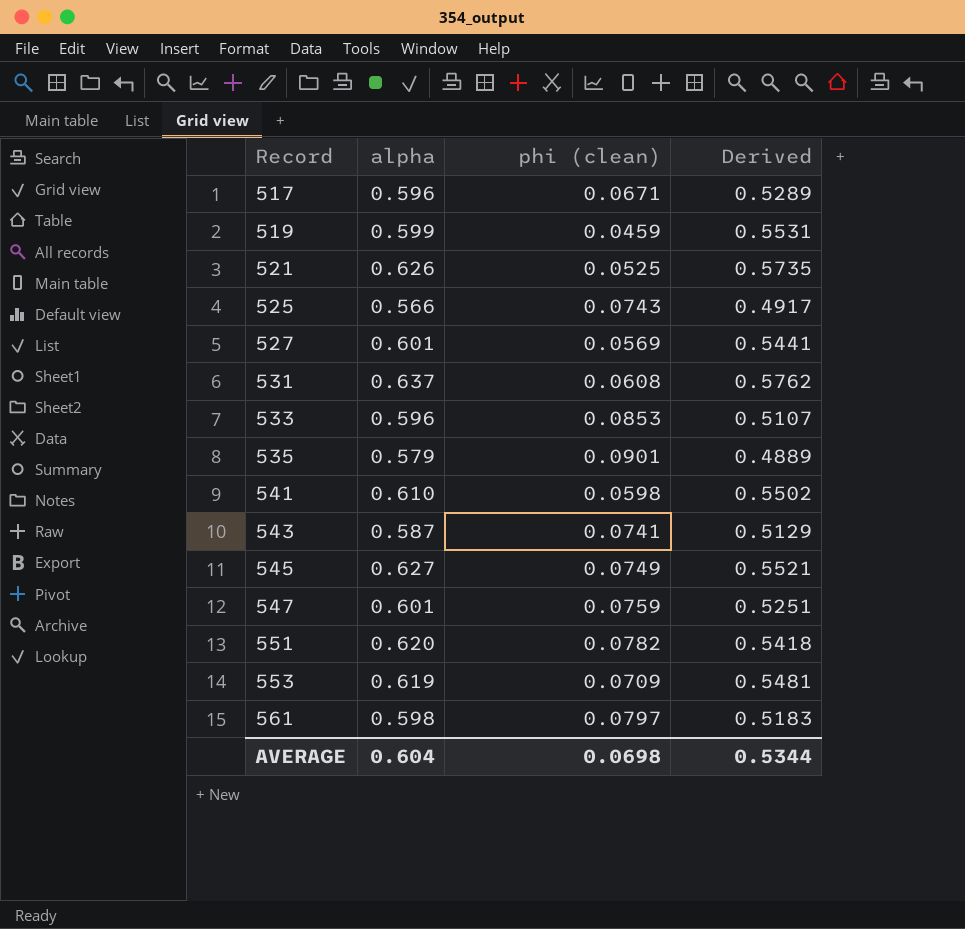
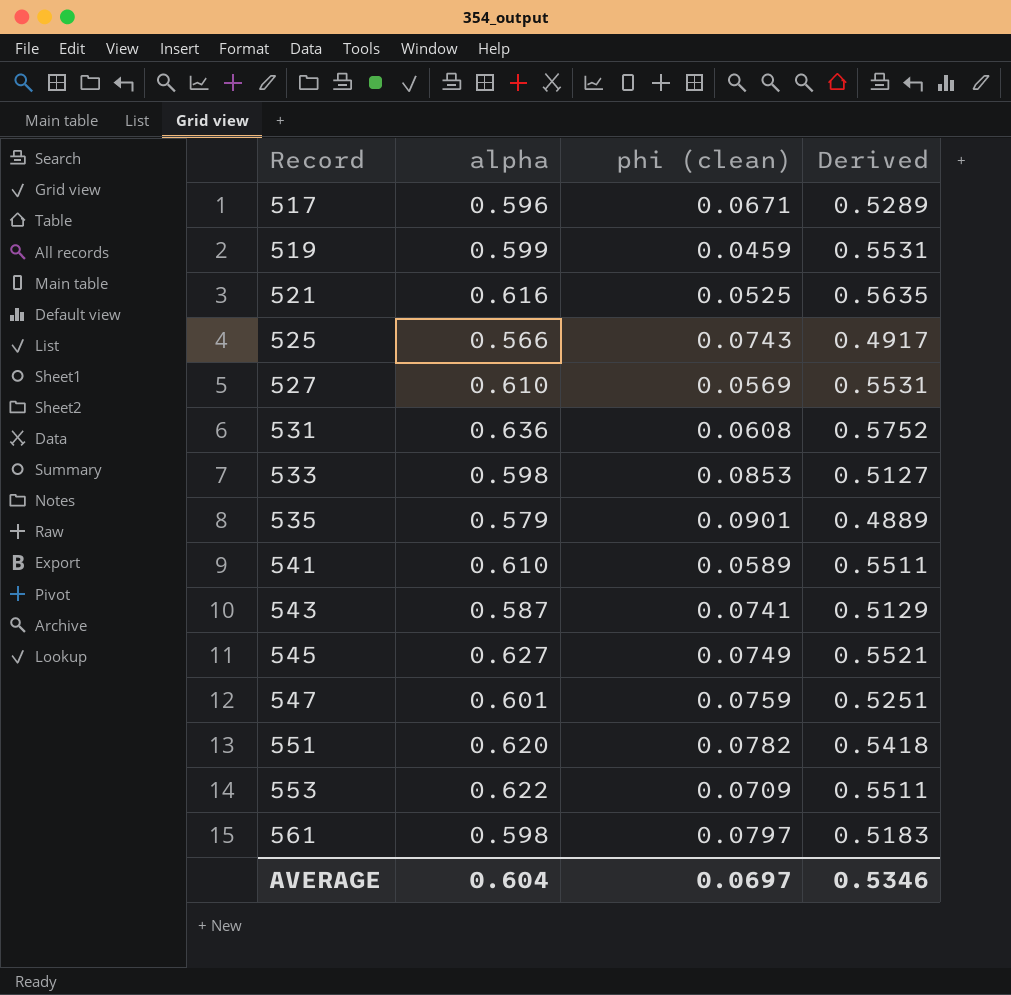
521 | alpha: 0.626 -> 0.616
521 | Derived: 0.5735 -> 0.5635
527 | alpha: 0.601 -> 0.610
527 | Derived: 0.5441 -> 0.5531
531 | alpha: 0.637 -> 0.636
531 | Derived: 0.5762 -> 0.5752
533 | alpha: 0.596 -> 0.598
533 | Derived: 0.5107 -> 0.5127
541 | phi (clean): 0.0598 -> 0.0589
541 | Derived: 0.5502 -> 0.5511
553 | alpha: 0.619 -> 0.622
553 | Derived: 0.5481 -> 0.5511
AVERAGE | phi (clean): 0.0698 -> 0.0697
AVERAGE | Derived: 0.5344 -> 0.5346

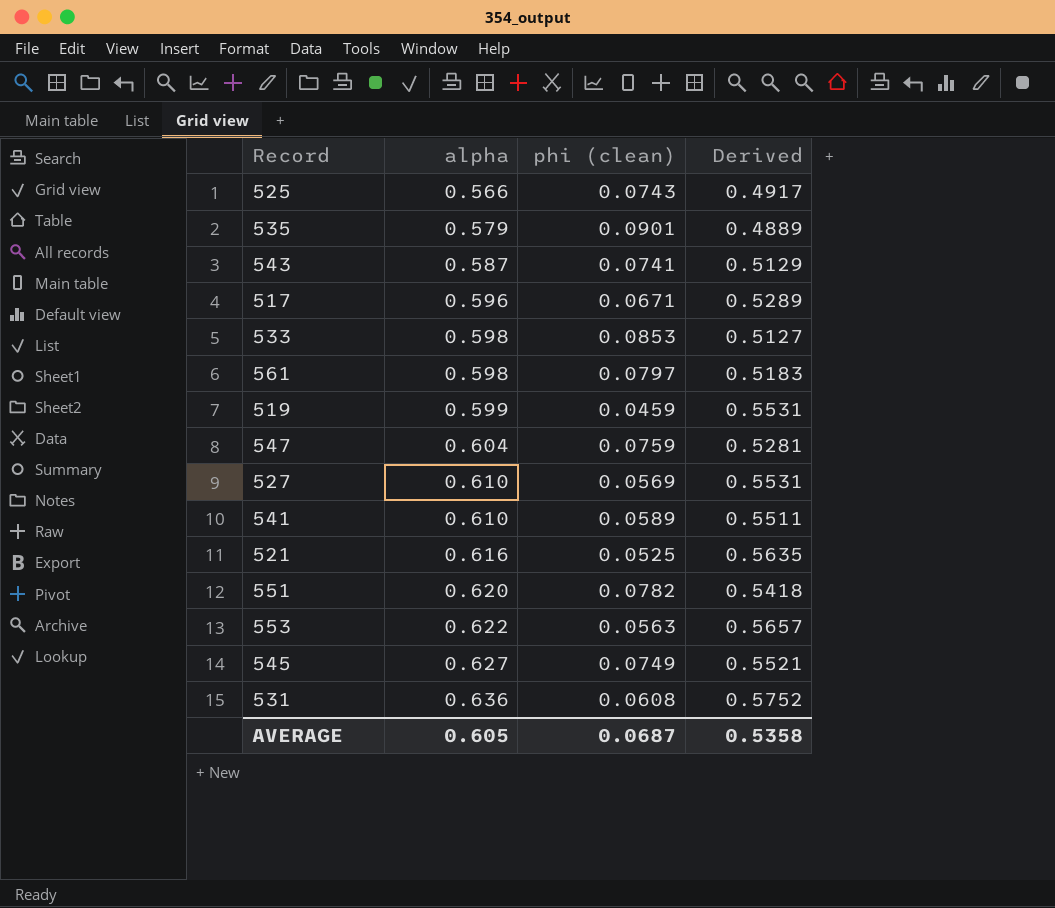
row order: Record ascending -> alpha ascending
547 | alpha: 0.601 -> 0.604
547 | Derived: 0.5251 -> 0.5281
553 | phi (clean): 0.0709 -> 0.0563
553 | Derived: 0.5511 -> 0.5657
AVERAGE | alpha: 0.604 -> 0.605
AVERAGE | phi (clean): 0.0697 -> 0.0687
AVERAGE | Derived: 0.5346 -> 0.5358

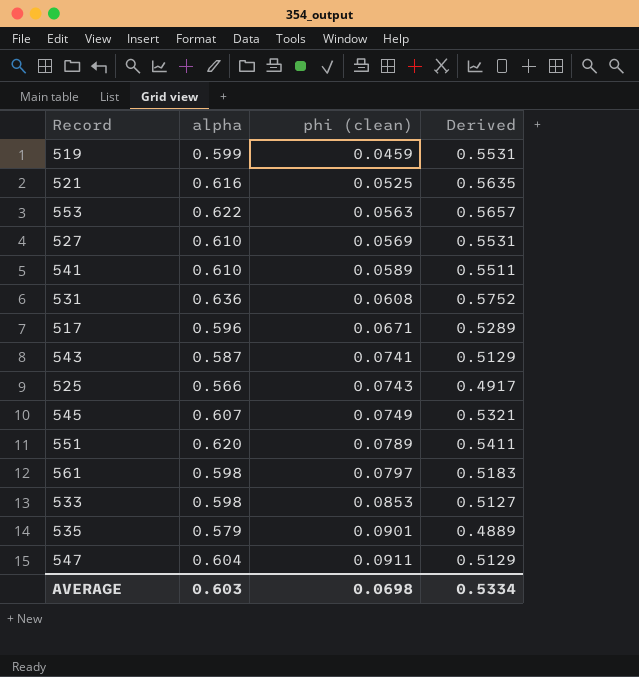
row order: alpha ascending -> phi (clean) ascending
545 | alpha: 0.627 -> 0.607
545 | Derived: 0.5521 -> 0.5321
551 | phi (clean): 0.0782 -> 0.0789
551 | Derived: 0.5418 -> 0.5411
547 | phi (clean): 0.0759 -> 0.0911
547 | Derived: 0.5281 -> 0.5129
AVERAGE | alpha: 0.605 -> 0.603
AVERAGE | phi (clean): 0.0687 -> 0.0698
AVERAGE | Derived: 0.5358 -> 0.5334

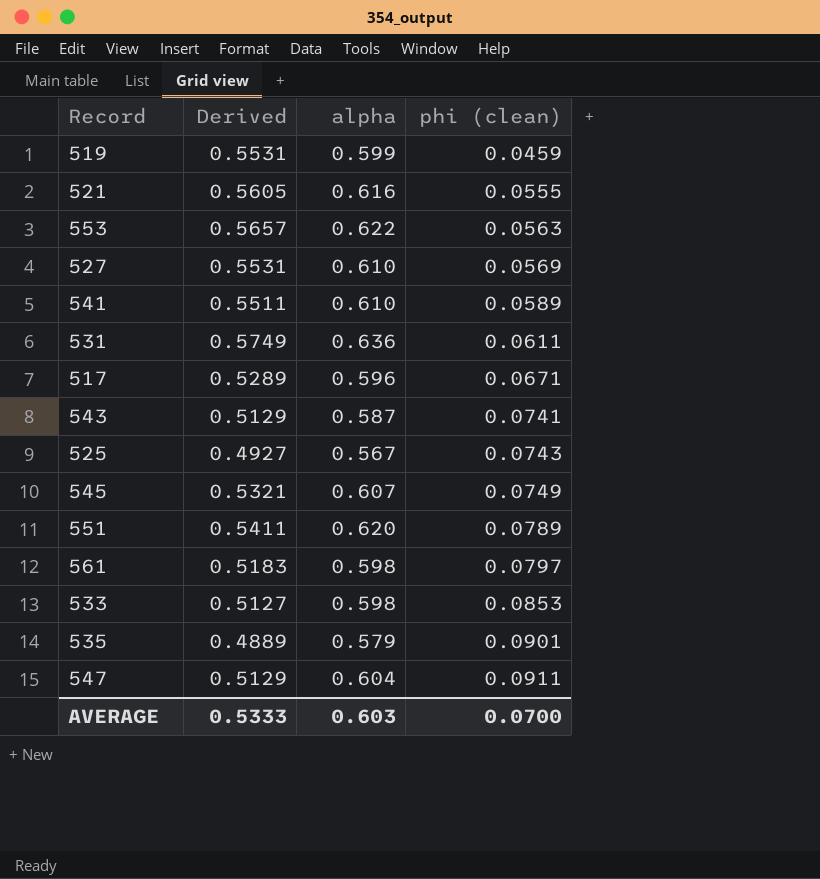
column Derived | position: 4 -> 2
521 | Derived: 0.5635 -> 0.5605
521 | phi (clean): 0.0525 -> 0.0555
531 | Derived: 0.5752 -> 0.5749
531 | phi (clean): 0.0608 -> 0.0611
525 | Derived: 0.4917 -> 0.4927
525 | alpha: 0.566 -> 0.567
AVERAGE | Derived: 0.5334 -> 0.5333
AVERAGE | phi (clean): 0.0698 -> 0.0700

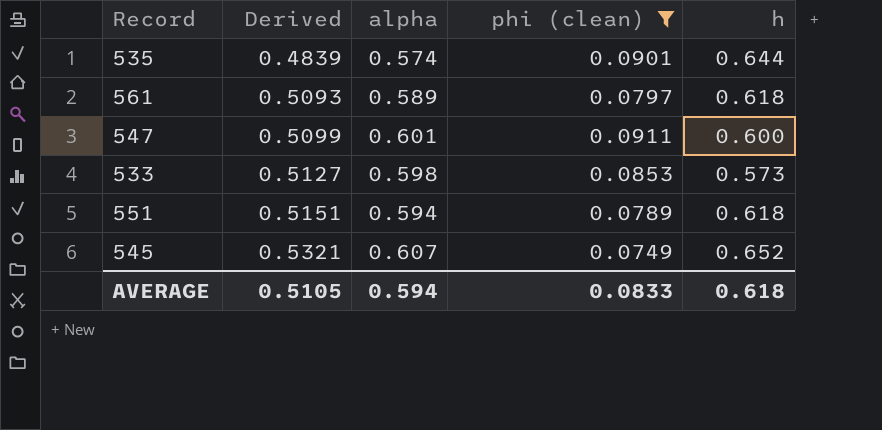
filter: none -> phi (clean) >= 0.0749
row order: phi (clean) ascending -> Derived ascending
column h | position: none -> 5
535 | Derived: 0.4889 -> 0.4839
535 | alpha: 0.579 -> 0.574
561 | Derived: 0.5183 -> 0.5093
561 | alpha: 0.598 -> 0.589
547 | Derived: 0.5129 -> 0.5099
547 | alpha: 0.604 -> 0.601
551 | Derived: 0.5411 -> 0.5151
551 | alpha: 0.620 -> 0.594
AVERAGE | Derived: 0.5333 -> 0.5105
AVERAGE | alpha: 0.603 -> 0.594
AVERAGE | phi (clean): 0.0700 -> 0.0833

